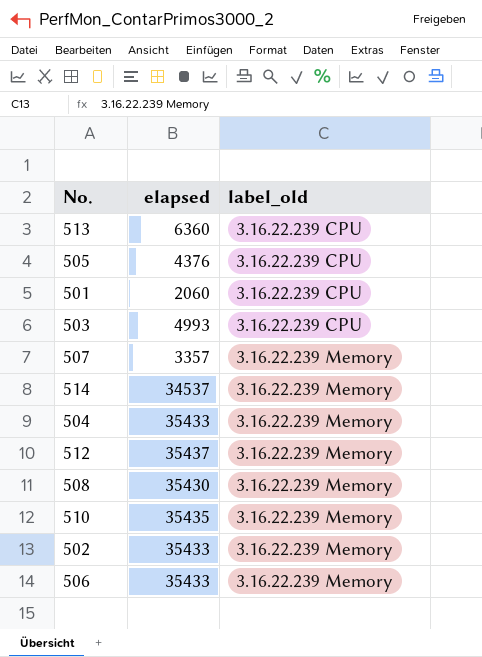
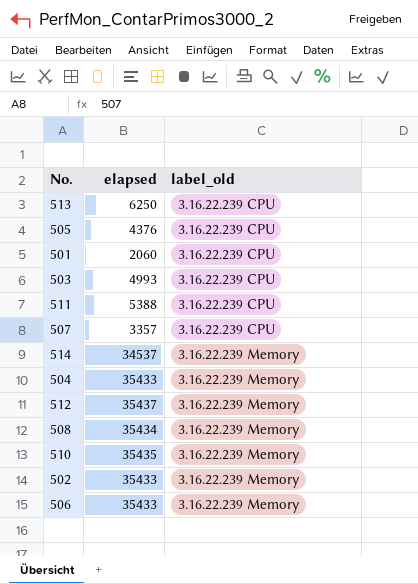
513 | elapsed: 6360 -> 6250
row 511: none -> 5388 | 3.16.22.239 CPU
507 | label_old: 3.16.22.239 Memory -> 3.16.22.239 CPU
508 | elapsed: 35430 -> 35434

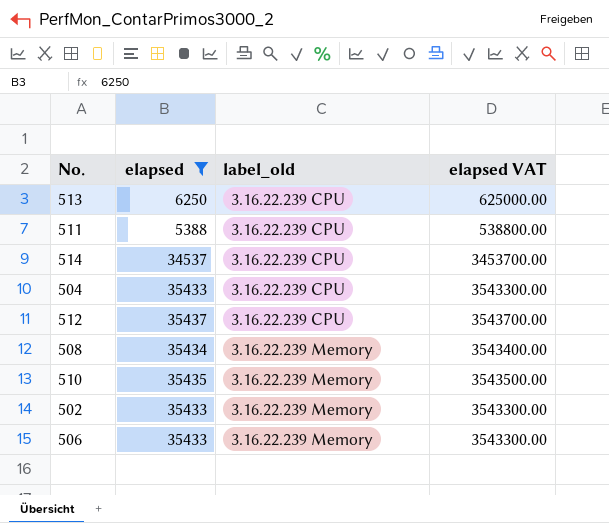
filter: none -> elapsed >= 5388
column elapsed VAT | formula: none -> [elapsed] * 100
514 | label_old: 3.16.22.239 Memory -> 3.16.22.239 CPU
504 | label_old: 3.16.22.239 Memory -> 3.16.22.239 CPU
512 | label_old: 3.16.22.239 Memory -> 3.16.22.239 CPU

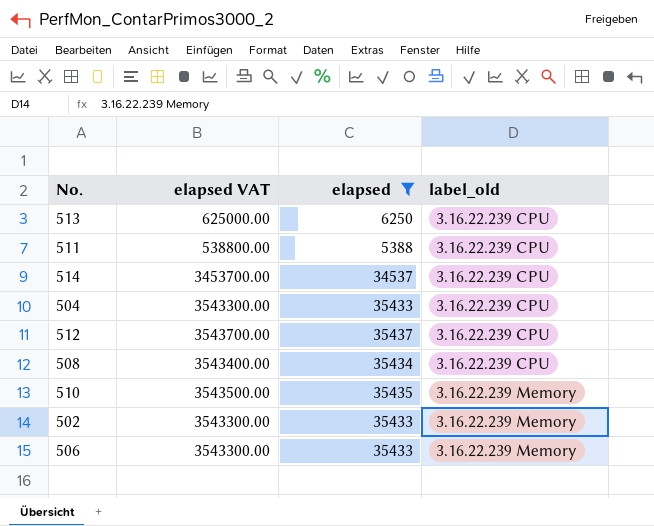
column elapsed VAT | position: 4 -> 2
508 | label_old: 3.16.22.239 Memory -> 3.16.22.239 CPU

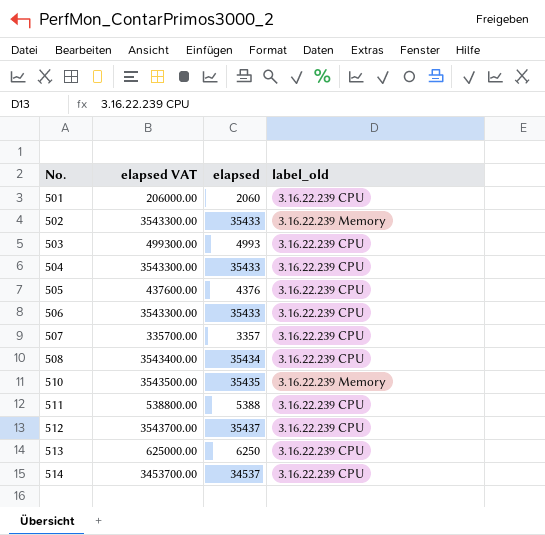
filter: elapsed >= 5388 -> none
row order: label_old ascending -> No. ascending
506 | label_old: 3.16.22.239 Memory -> 3.16.22.239 CPU

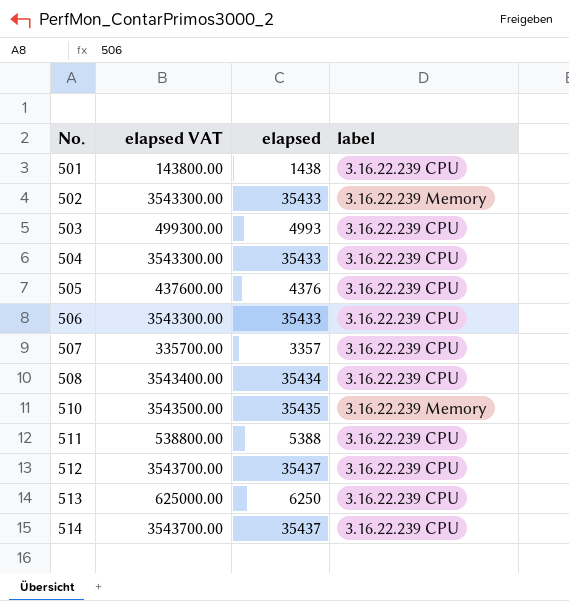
column name: label_old -> label
501 | elapsed VAT: 206000.00 -> 143800.00
501 | elapsed: 2060 -> 1438
514 | elapsed VAT: 3453700.00 -> 3543700.00
514 | elapsed: 34537 -> 35437

